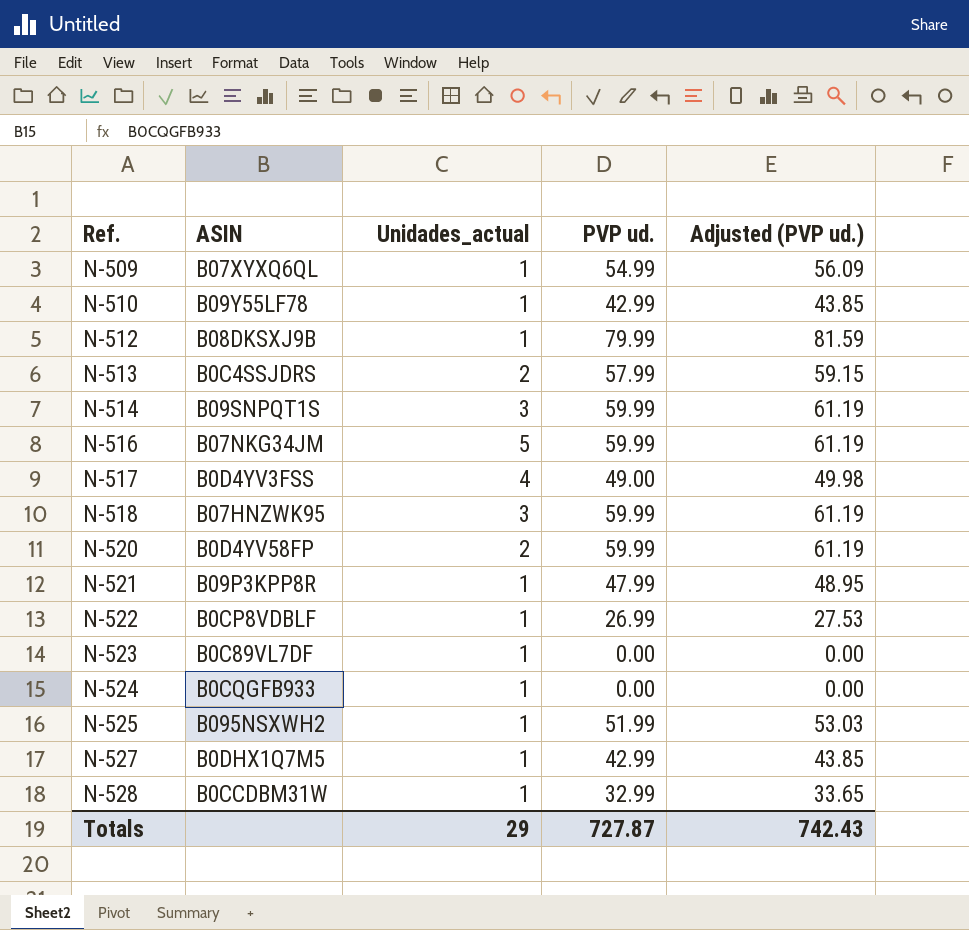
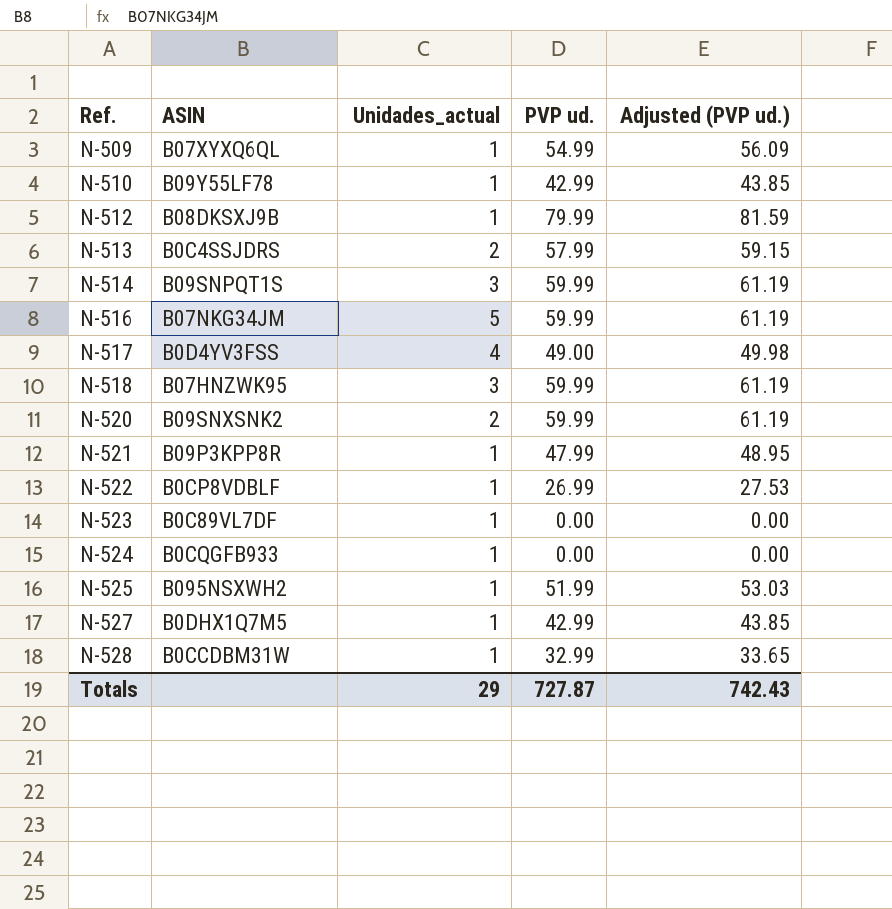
N-520 | ASIN: B0D4YV58FP -> B09SNXSNK2

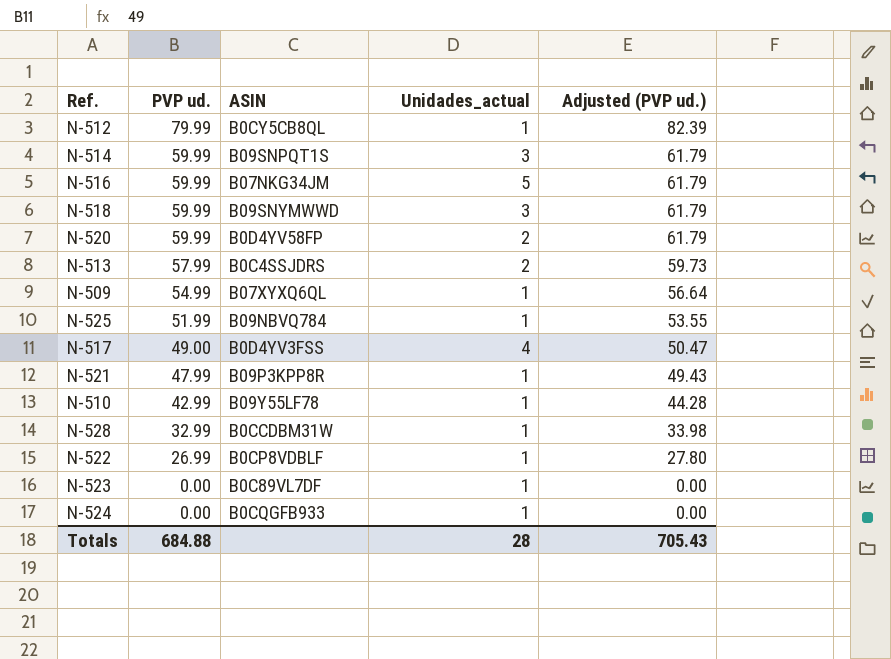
row order: Ref. ascending -> PVP ud. descending
column PVP ud. | position: 4 -> 2
column Adjusted (PVP ud.) | formula: [PVP ud.] * 1.02 -> [PVP ud.] * 1.03
row N-527: B0DHX1Q7M5 | 1 | 42.99 | 43.85 -> none
N-512 | ASIN: B08DKSXJ9B -> B0CY5CB8QL
N-518 | ASIN: B07HNZWK95 -> B09SNYMWWD
N-520 | ASIN: B09SNXSNK2 -> B0D4YV58FP
N-525 | ASIN: B095NSXWH2 -> B09NBVQ784
Totals | PVP ud.: 727.87 -> 684.88
Totals | Unidades_actual: 29 -> 28
Totals | Adjusted (PVP ud.): 742.43 -> 705.43

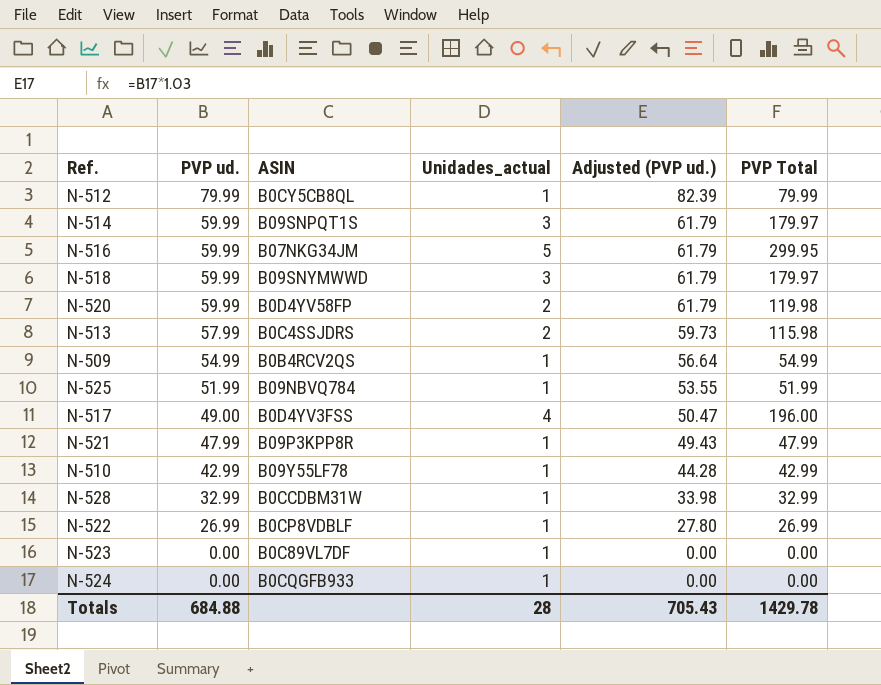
column PVP Total | formula: none -> [PVP ud.] * [Unidades_actual]
N-509 | ASIN: B07XYXQ6QL -> B0B4RCV2QS

